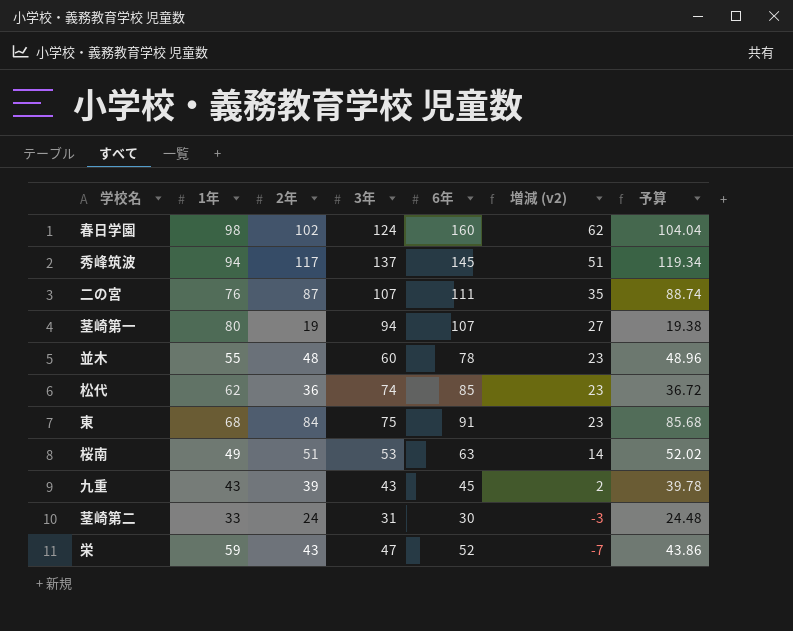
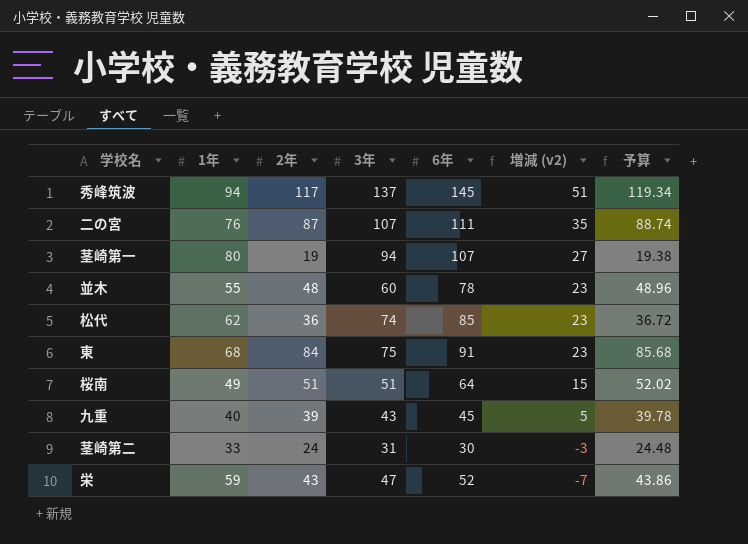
row 春日学園: 98 | 102 | 124 | 160 | 62 | 104.04 -> none
桜南 | 3年: 53 -> 51
桜南 | 6年: 63 -> 64
桜南 | 増減 (v2): 14 -> 15
九重 | 1年: 43 -> 40
九重 | 増減 (v2): 2 -> 5

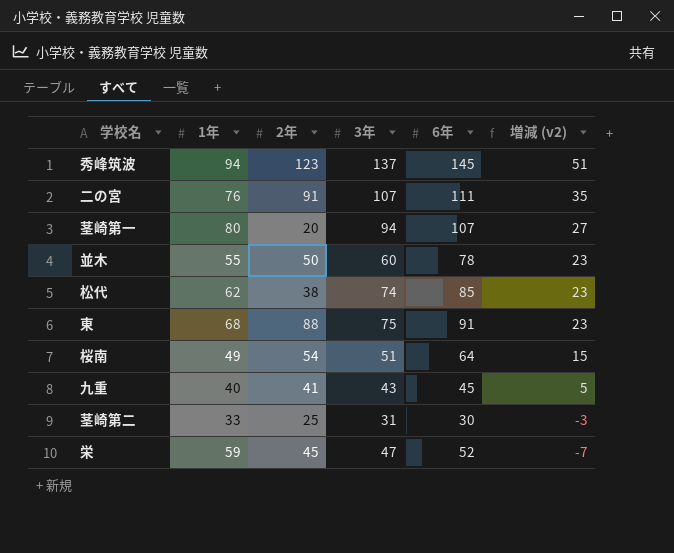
column 予算 | formula: [2年] * 1.02 -> none
秀峰筑波 | 2年: 117 -> 123
二の宮 | 2年: 87 -> 91
茎崎第一 | 2年: 19 -> 20
並木 | 2年: 48 -> 50
松代 | 2年: 36 -> 38
東 | 2年: 84 -> 88
桜南 | 2年: 51 -> 54
九重 | 2年: 39 -> 41
茎崎第二 | 2年: 24 -> 25
栄 | 2年: 43 -> 45

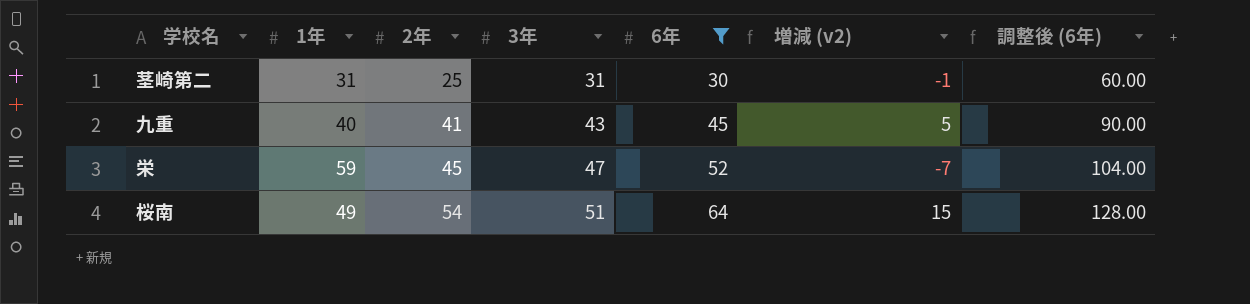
filter: none -> 6年 <= 64
row order: 増減 (v2) descending -> 2年 ascending
column 調整後 (6年) | formula: none -> [6年] * 2
茎崎第二 | 1年: 33 -> 31
茎崎第二 | 増減 (v2): -3 -> -1

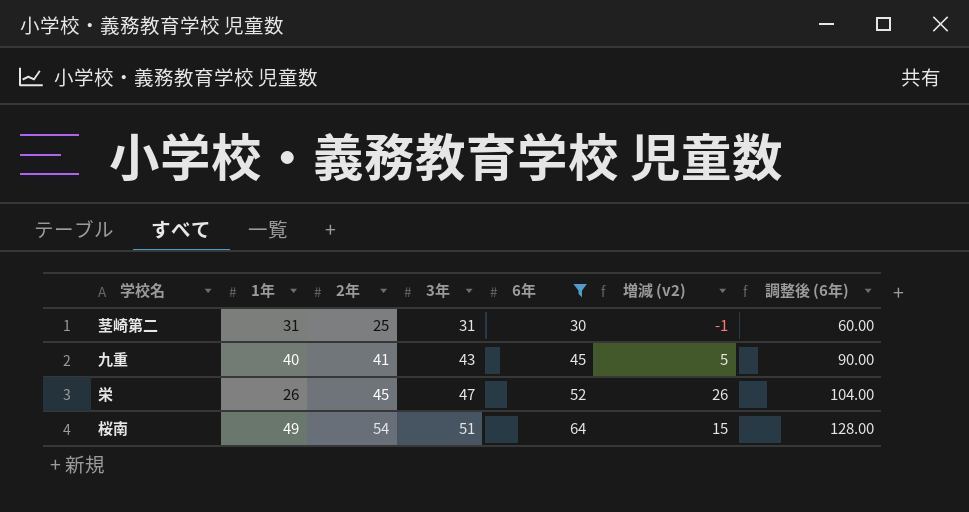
栄 | 1年: 59 -> 26
栄 | 増減 (v2): -7 -> 26

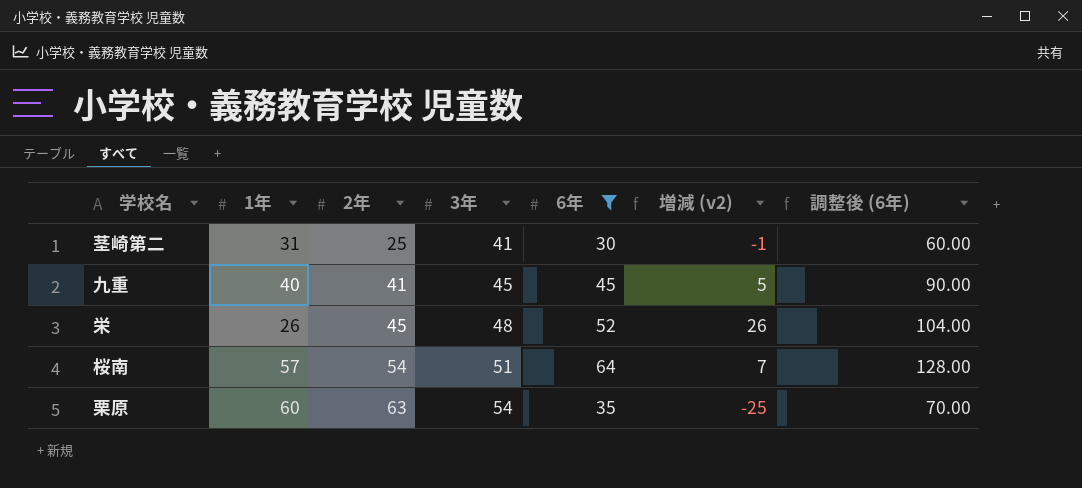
茎崎第二 | 3年: 31 -> 41
九重 | 3年: 43 -> 45
栄 | 3年: 47 -> 48
桜南 | 1年: 49 -> 57
桜南 | 増減 (v2): 15 -> 7
row 栗原: none -> 60 | 63 | 54 | 35 | -25 | 70.00

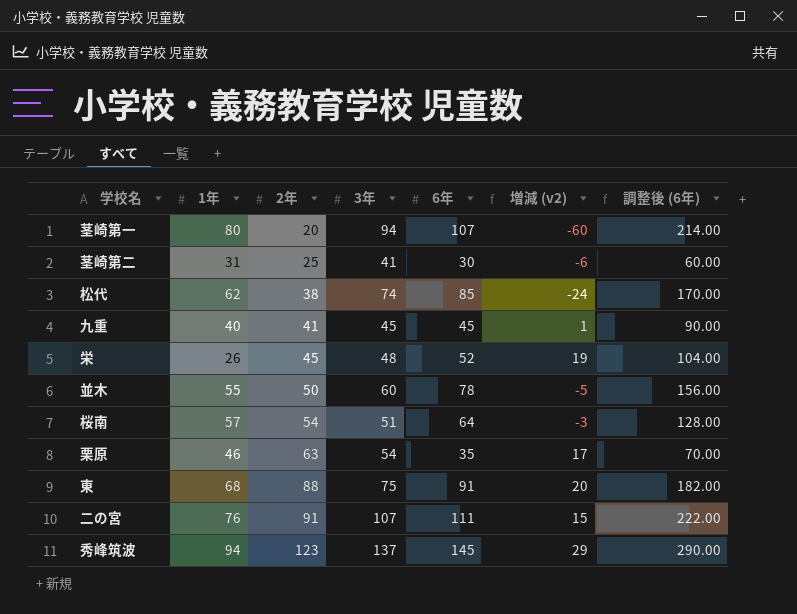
filter: 6年 <= 64 -> none
column 増減 (v2) | formula: [6年] - [1年] -> [2年] - [1年]
栗原 | 1年: 60 -> 46

